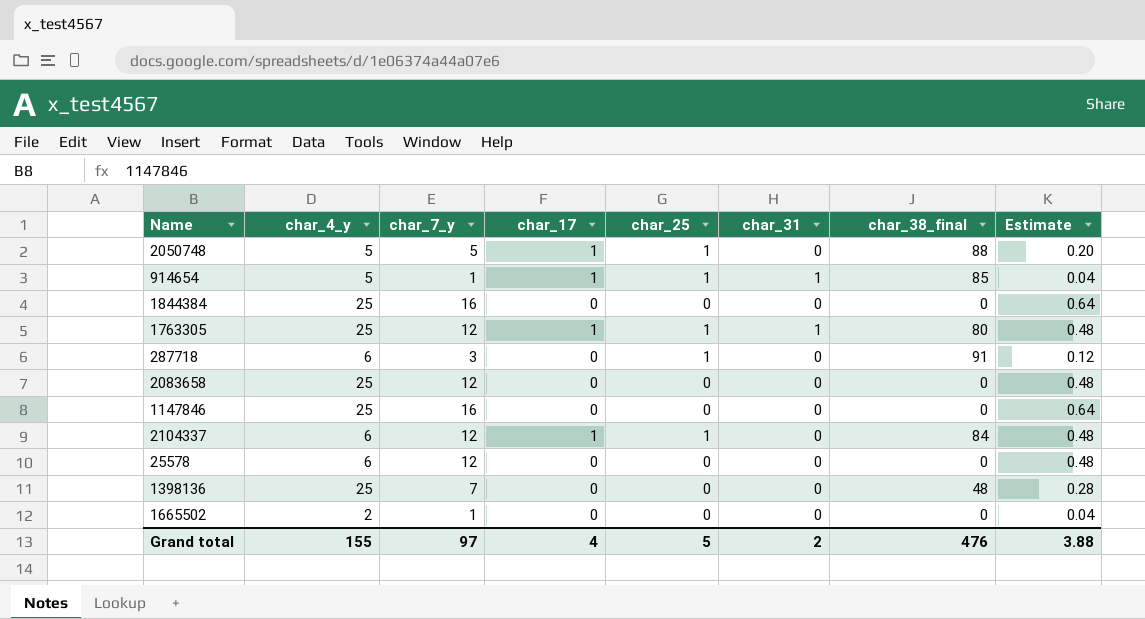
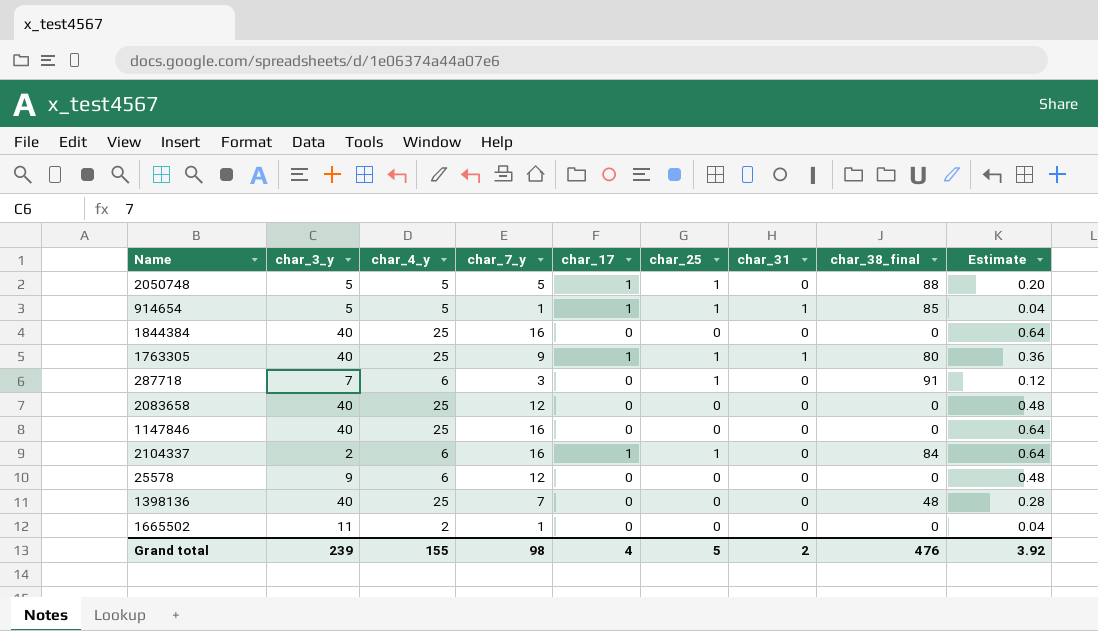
column char_3_y | position: none -> 2
1763305 | char_7_y: 12 -> 9
1763305 | Estimate: 0.48 -> 0.36
2104337 | char_7_y: 12 -> 16
2104337 | Estimate: 0.48 -> 0.64
Grand total | char_7_y: 97 -> 98
Grand total | Estimate: 3.88 -> 3.92

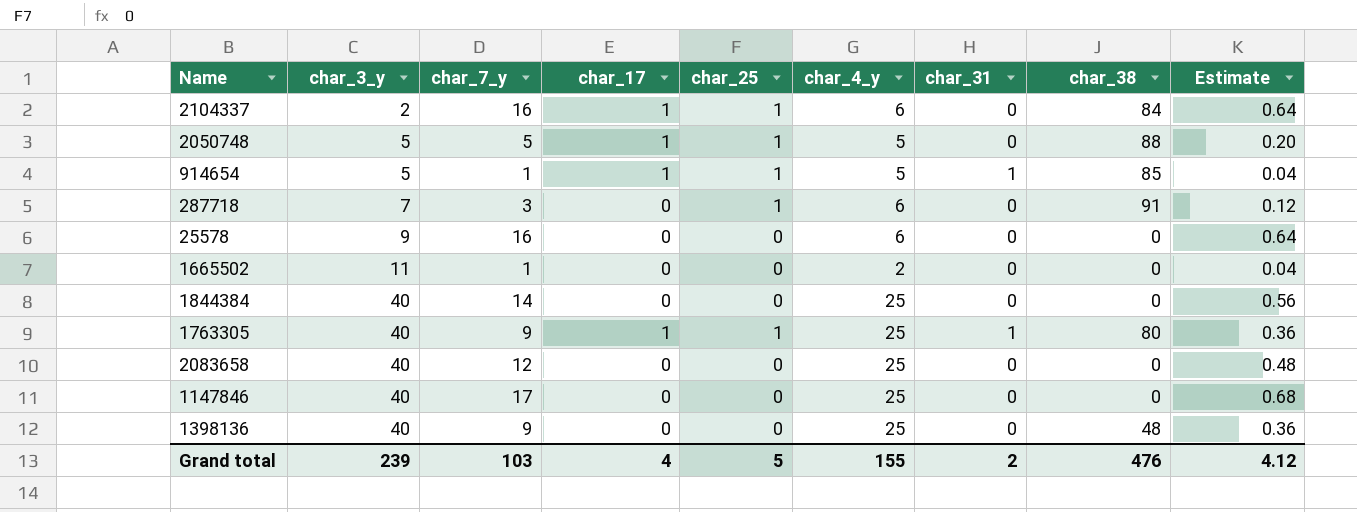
row order: none -> char_3_y ascending
column char_4_y | position: 3 -> 6
column name: char_38_final -> char_38
25578 | char_7_y: 12 -> 16
25578 | Estimate: 0.48 -> 0.64
1844384 | char_7_y: 16 -> 14
1844384 | Estimate: 0.64 -> 0.56
1147846 | char_7_y: 16 -> 17
1147846 | Estimate: 0.64 -> 0.68
1398136 | char_7_y: 7 -> 9
1398136 | Estimate: 0.28 -> 0.36
Grand total | char_7_y: 98 -> 103
Grand total | Estimate: 3.92 -> 4.12

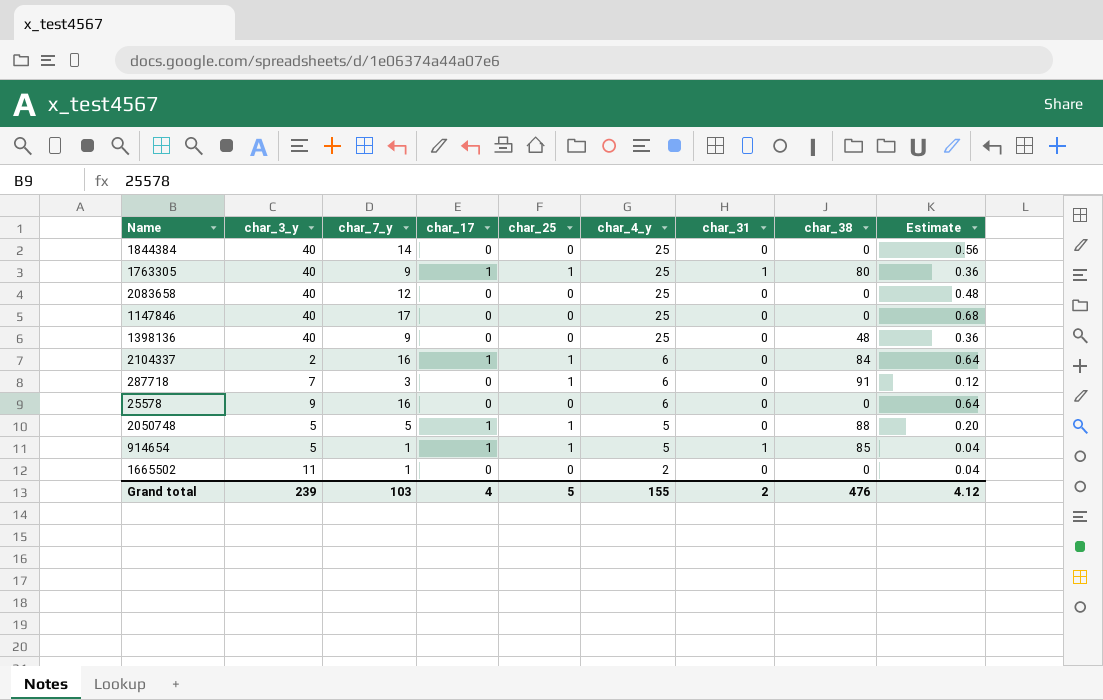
row order: char_3_y ascending -> char_4_y descending

